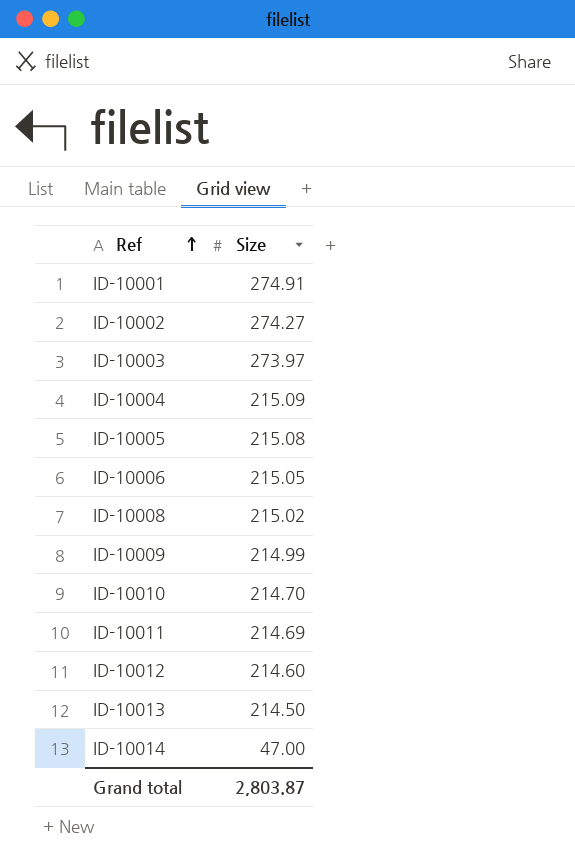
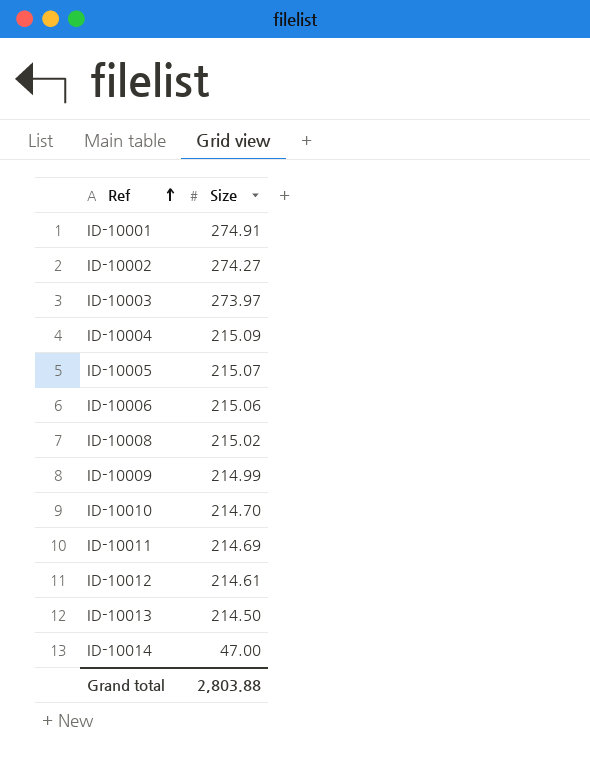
ID-10005 | Size: 215.08 -> 215.07
ID-10006 | Size: 215.05 -> 215.06
ID-10012 | Size: 214.60 -> 214.61
Grand total | Size: 2,803.87 -> 2,803.88

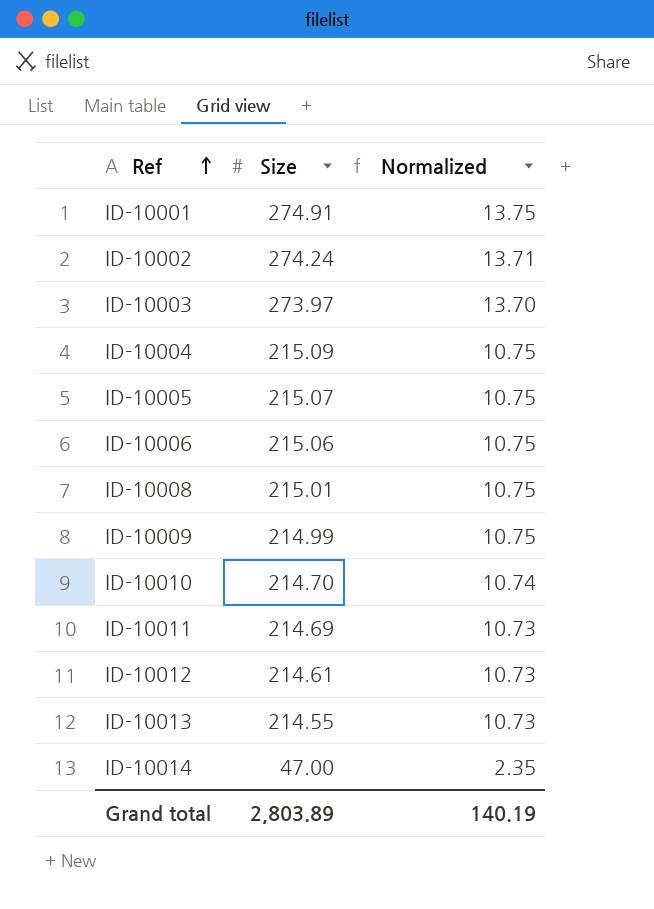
column Normalized | formula: none -> [Size] * 0.05
ID-10002 | Size: 274.27 -> 274.24
ID-10008 | Size: 215.02 -> 215.01
ID-10013 | Size: 214.50 -> 214.55
Grand total | Size: 2,803.88 -> 2,803.89

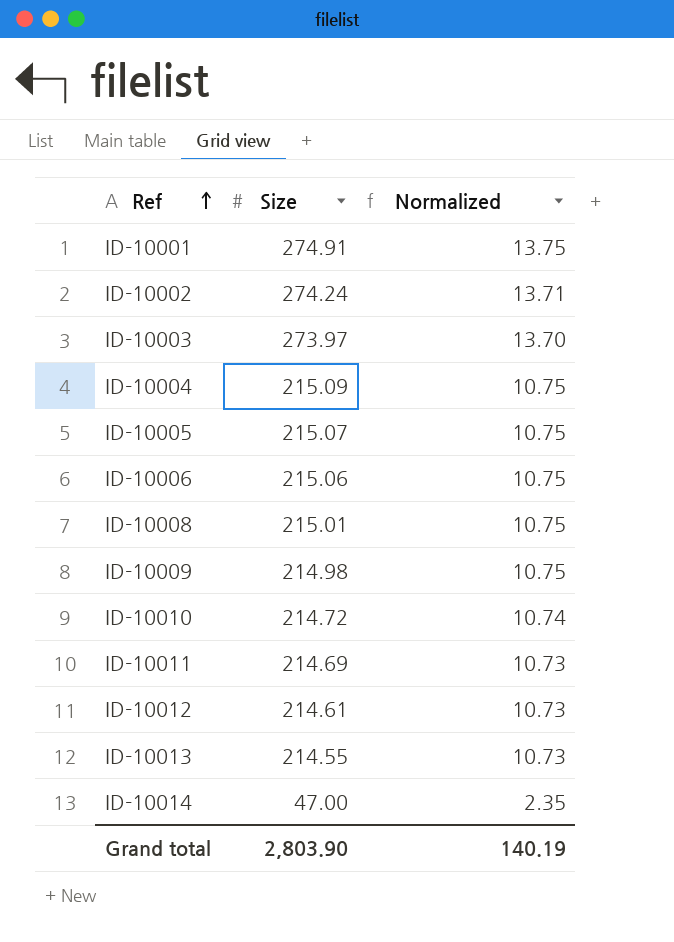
ID-10009 | Size: 214.99 -> 214.98
ID-10010 | Size: 214.70 -> 214.72
Grand total | Size: 2,803.89 -> 2,803.90

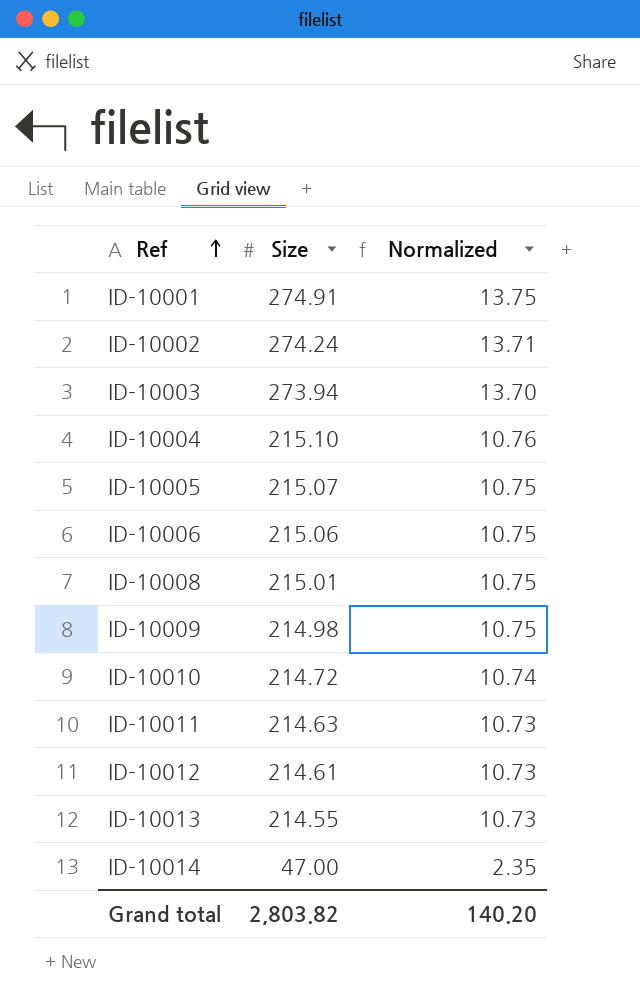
ID-10003 | Size: 273.97 -> 273.94
ID-10004 | Size: 215.09 -> 215.10
ID-10004 | Normalized: 10.75 -> 10.76
ID-10011 | Size: 214.69 -> 214.63
Grand total | Size: 2,803.90 -> 2,803.82
Grand total | Normalized: 140.19 -> 140.20

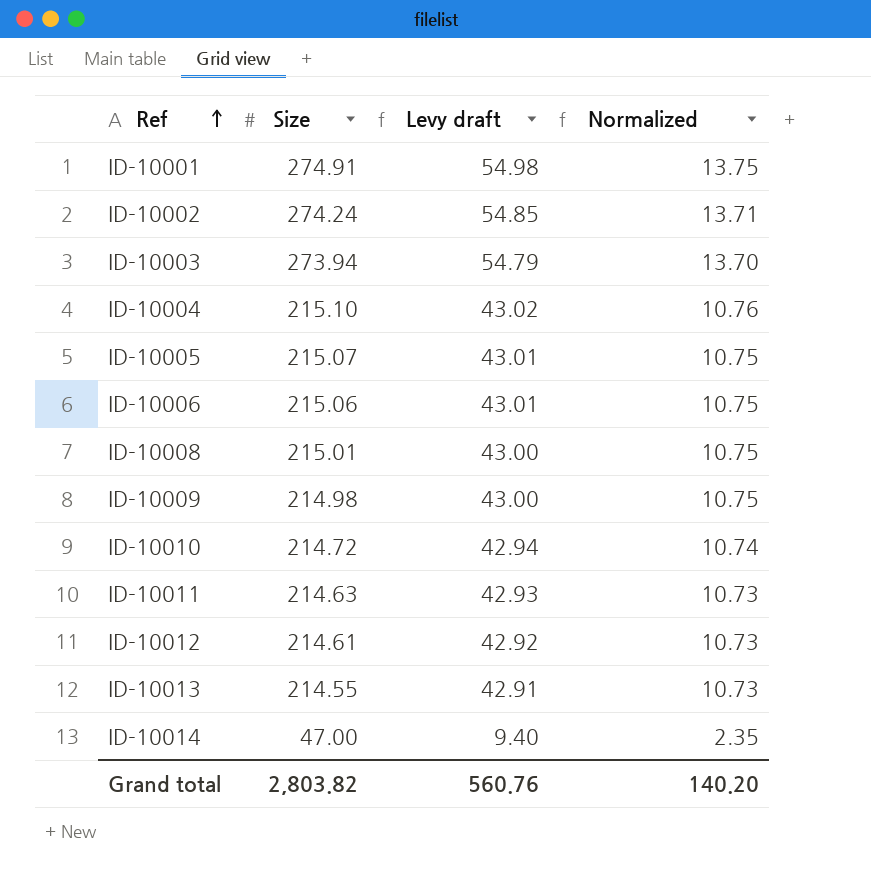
column Levy draft | formula: none -> [Size] * 0.2

